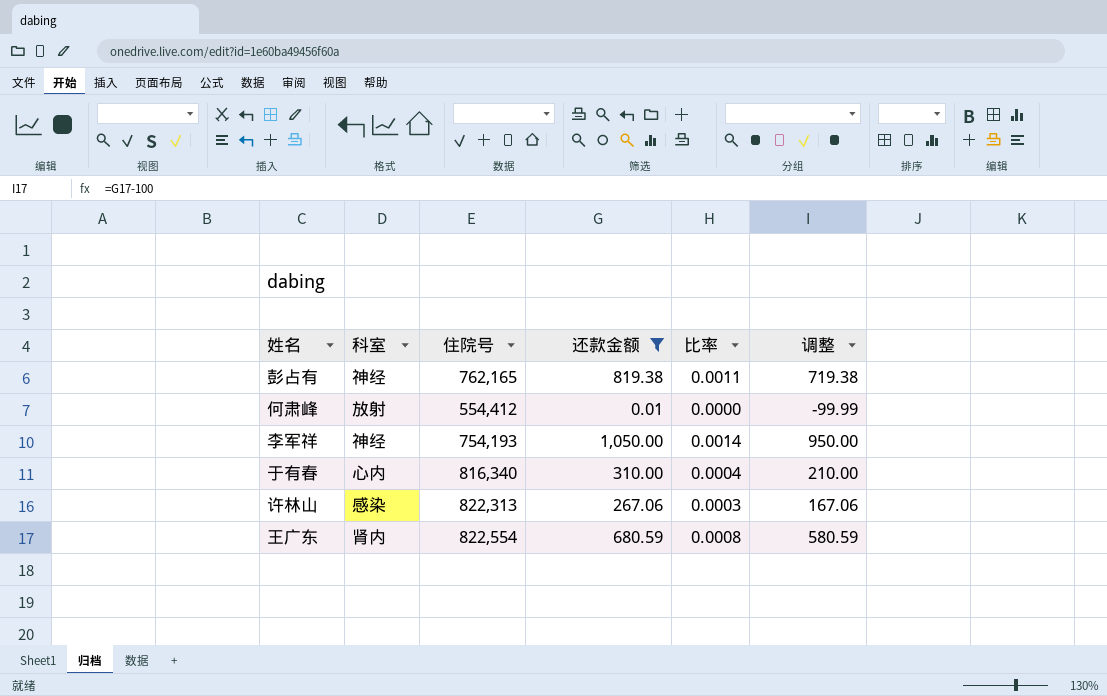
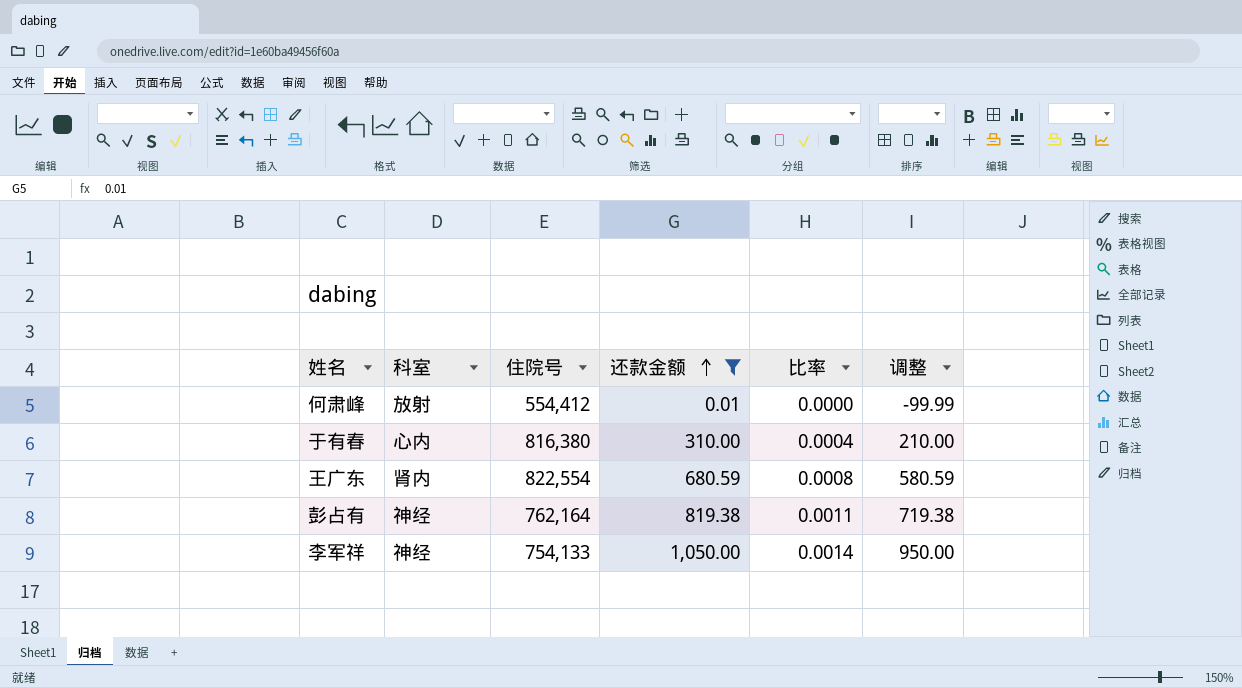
row order: none -> 还款金额 ascending
row 许林山: 感染 | 822,313 | 267.06 | 0.0003 | 167.06 -> none
于有春 | 住院号: 816,340 -> 816,380
彭占有 | 住院号: 762,165 -> 762,164
李军祥 | 住院号: 754,193 -> 754,133

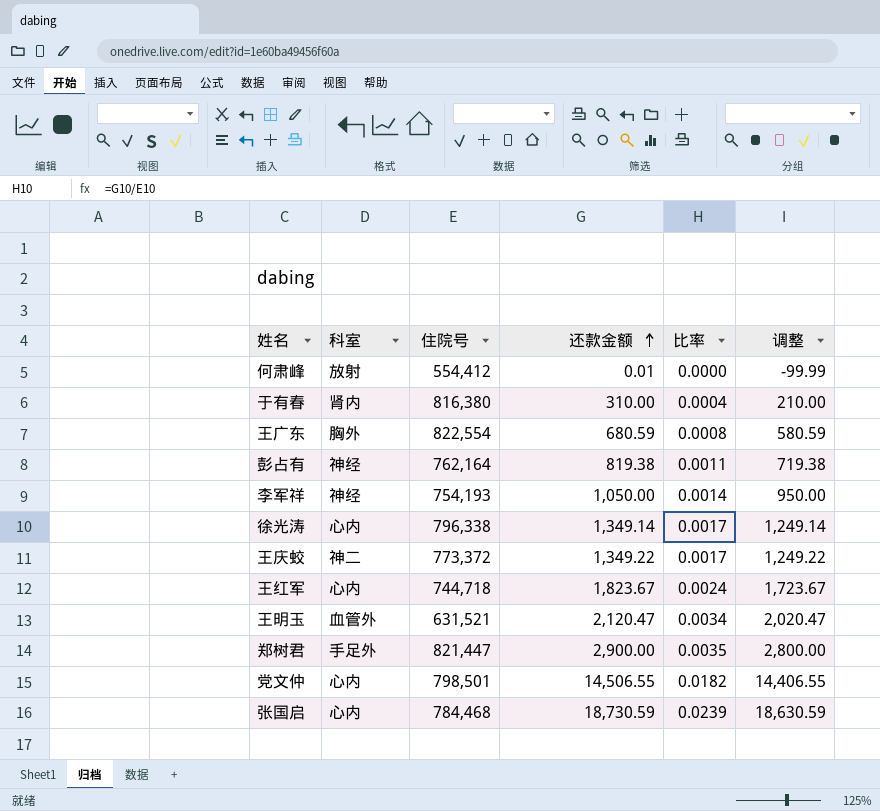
filter: 还款金额 <= 1,050.00 -> none
于有春 | 科室: 心内 -> 肾内
王广东 | 科室: 肾内 -> 胸外
李军祥 | 住院号: 754,133 -> 754,193

